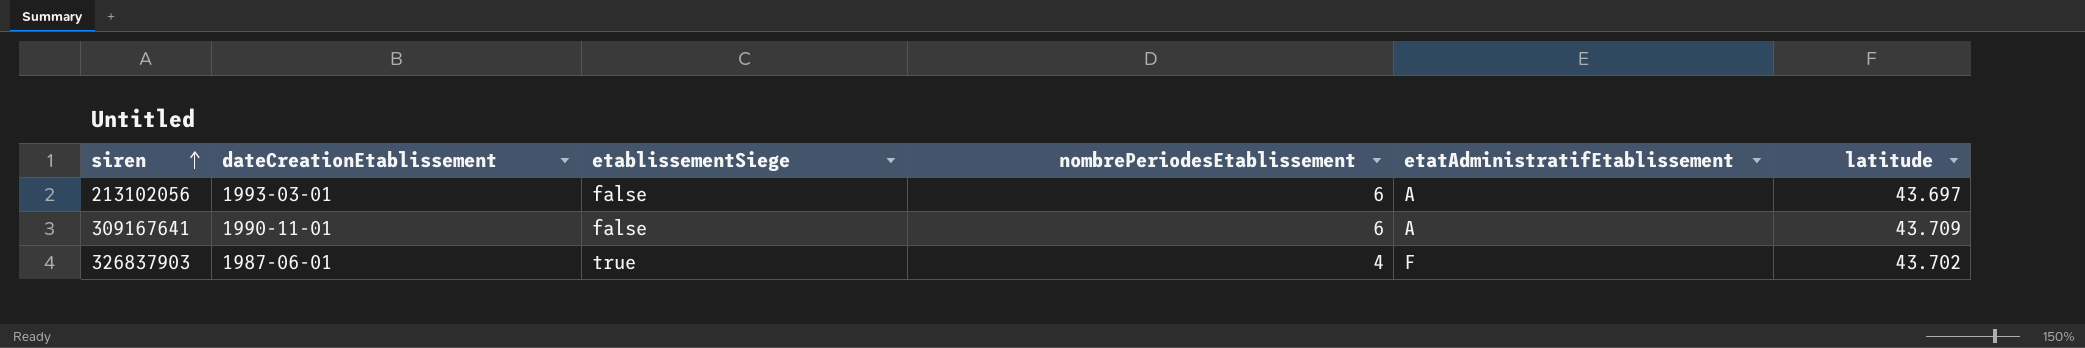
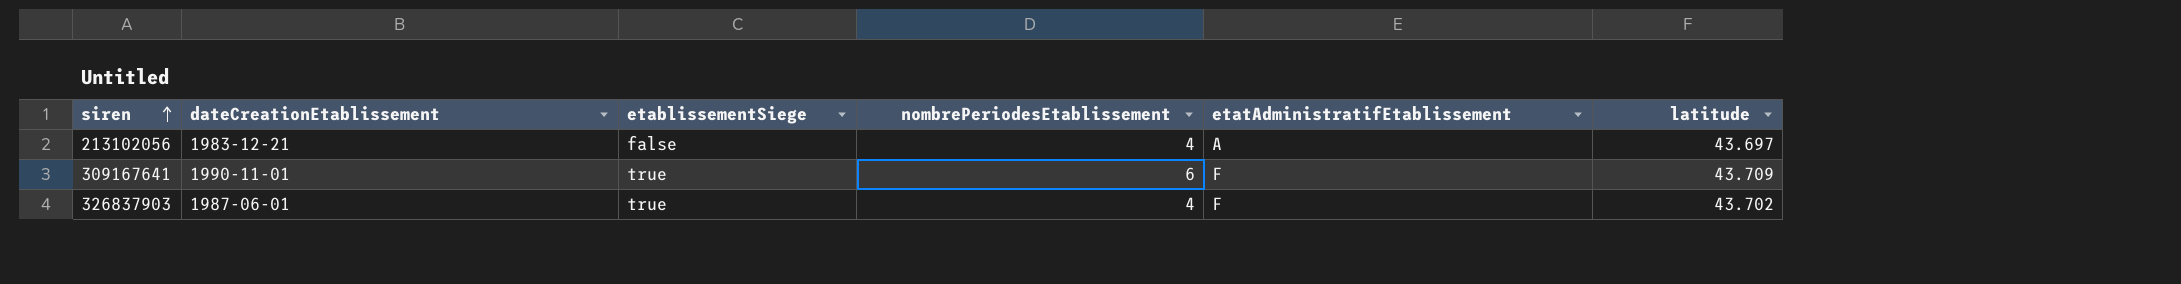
213102056 | dateCreationEtablissement: 1993-03-01 -> 1983-12-21
213102056 | nombrePeriodesEtablissement: 6 -> 4
309167641 | etablissementSiege: false -> true
309167641 | etatAdministratifEtablissement: A -> F

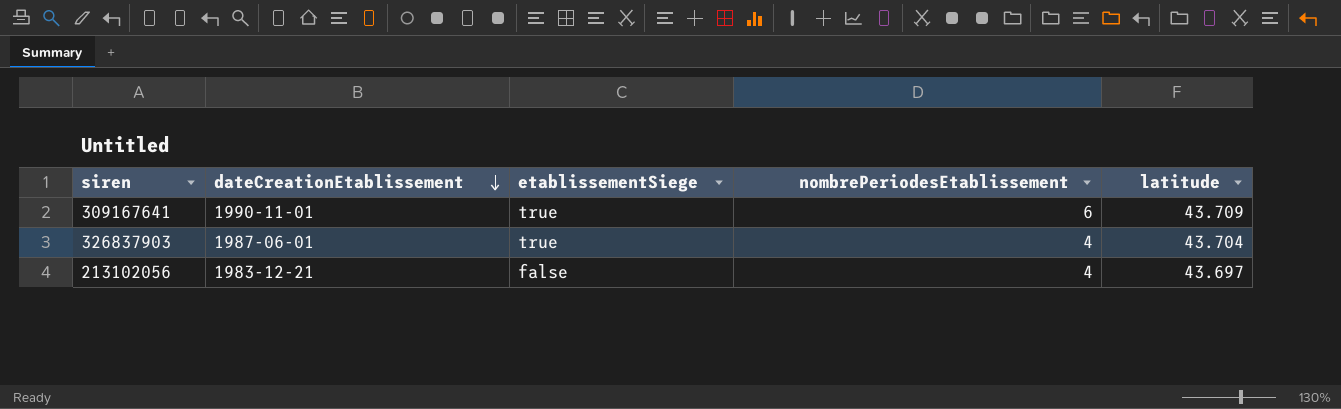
row order: siren ascending -> dateCreationEtablissement descending
column etatAdministratifEtablissement | position: 5 -> none
326837903 | latitude: 43.702 -> 43.704

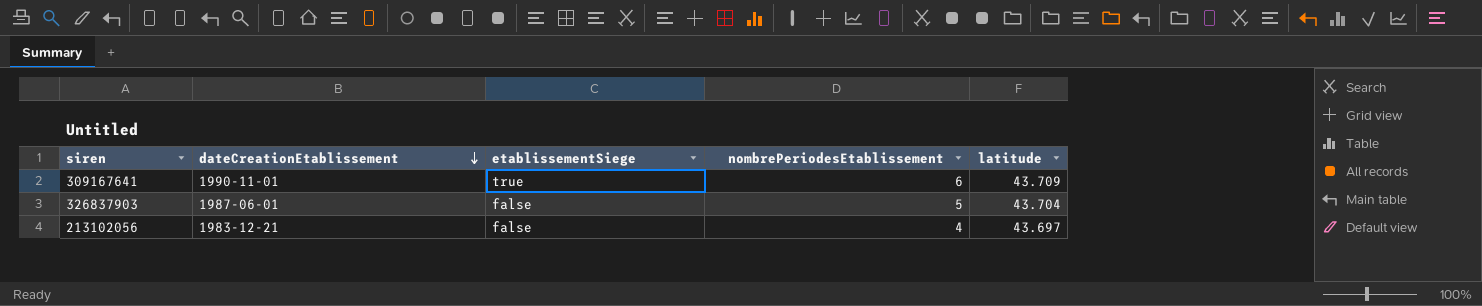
326837903 | etablissementSiege: true -> false
326837903 | nombrePeriodesEtablissement: 4 -> 5

